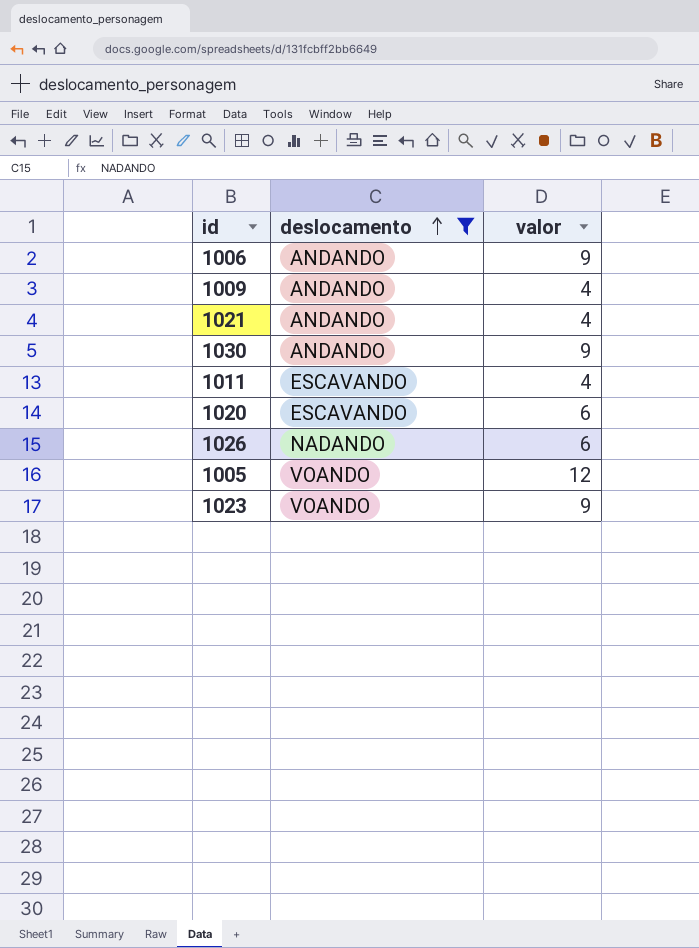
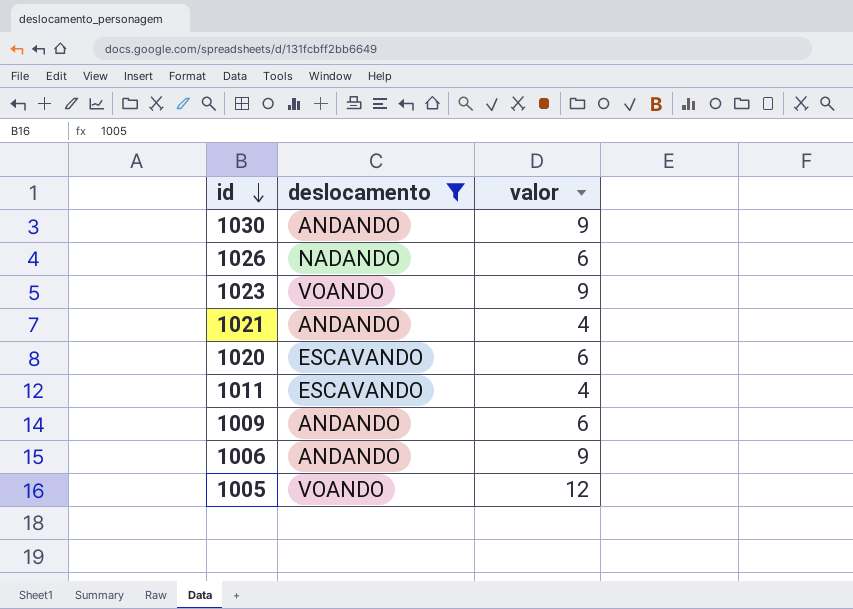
row order: deslocamento ascending -> id descending
1009 | valor: 4 -> 6

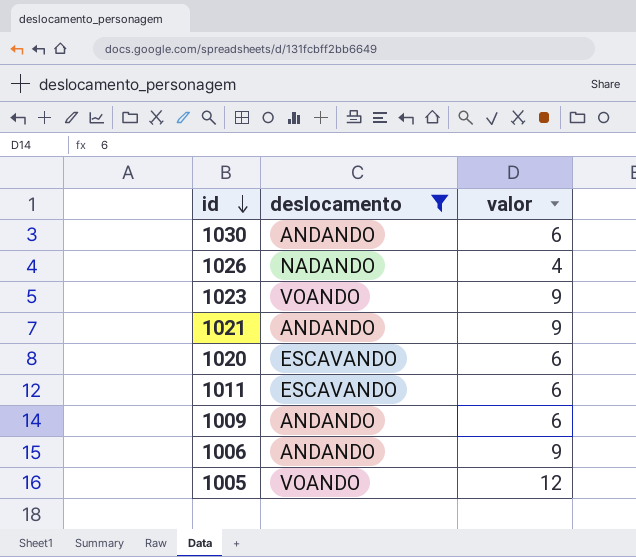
1030 | valor: 9 -> 6
1026 | valor: 6 -> 4
1021 | valor: 4 -> 9
1011 | valor: 4 -> 6

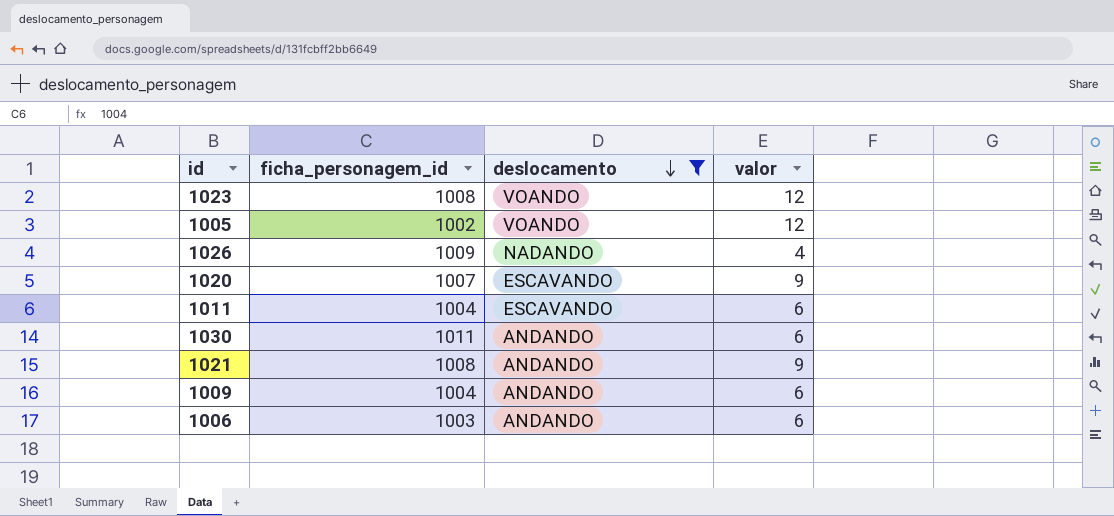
row order: id descending -> deslocamento descending
column ficha_personagem_id | position: none -> 2
1023 | valor: 9 -> 12
1020 | valor: 6 -> 9
1006 | valor: 9 -> 6

